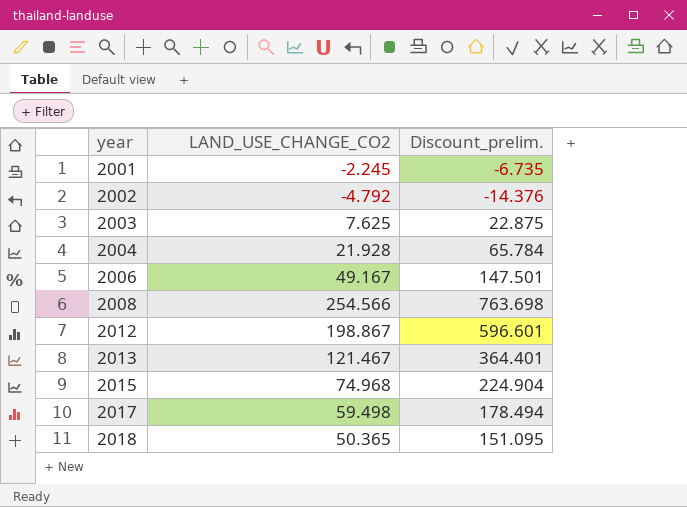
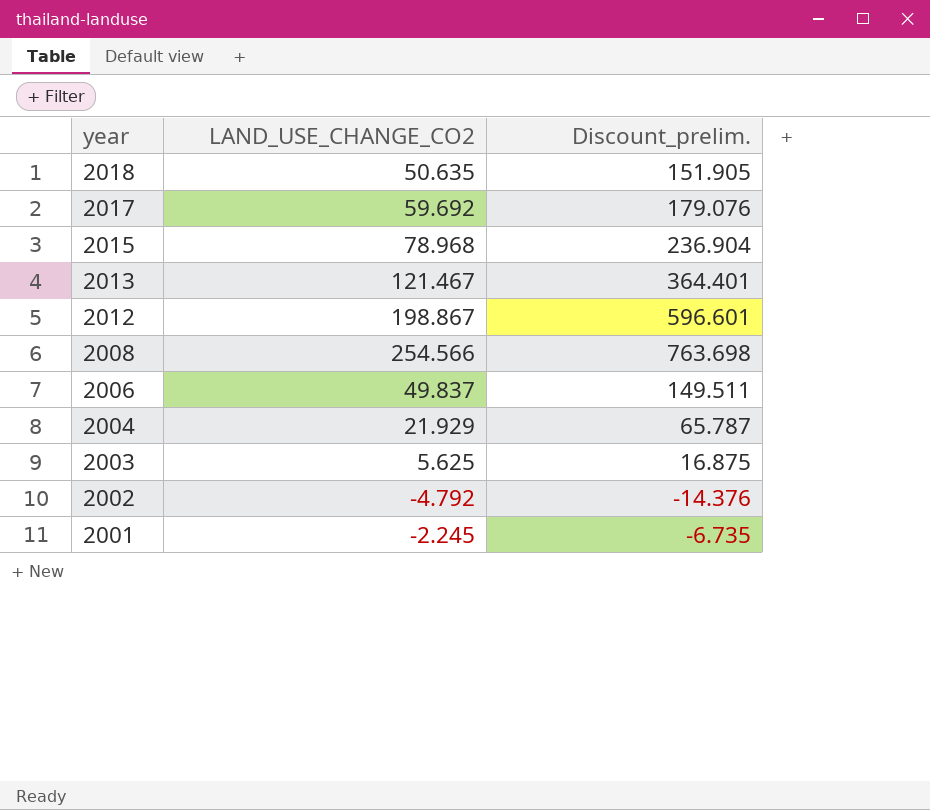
row order: year ascending -> year descending
2018 | LAND_USE_CHANGE_CO2: 50.365 -> 50.635
2018 | Discount_prelim.: 151.095 -> 151.905
2017 | LAND_USE_CHANGE_CO2: 59.498 -> 59.692
2017 | Discount_prelim.: 178.494 -> 179.076
2015 | LAND_USE_CHANGE_CO2: 74.968 -> 78.968
2015 | Discount_prelim.: 224.904 -> 236.904
2006 | LAND_USE_CHANGE_CO2: 49.167 -> 49.837
2006 | Discount_prelim.: 147.501 -> 149.511
2004 | LAND_USE_CHANGE_CO2: 21.928 -> 21.929
2004 | Discount_prelim.: 65.784 -> 65.787
2003 | LAND_USE_CHANGE_CO2: 7.625 -> 5.625
2003 | Discount_prelim.: 22.875 -> 16.875

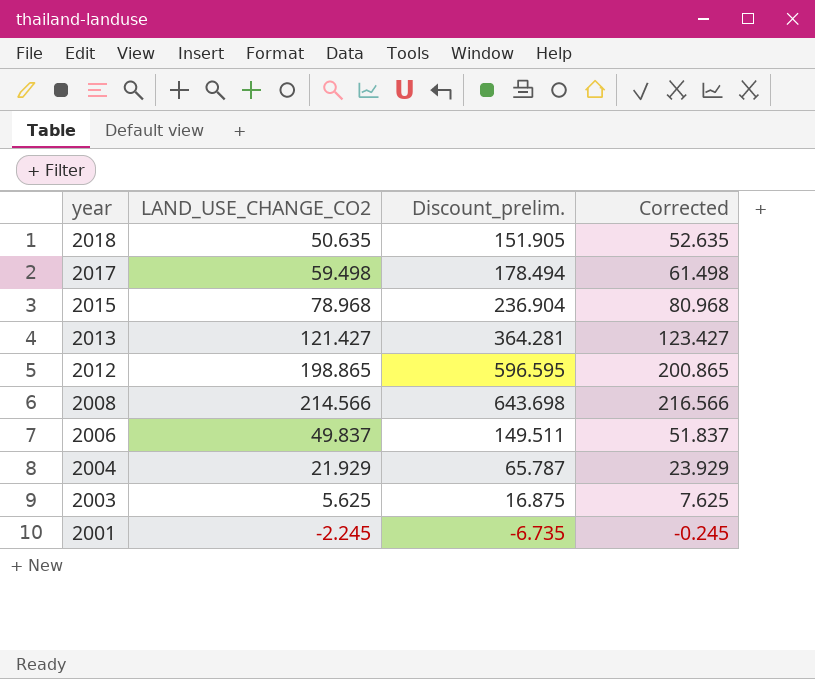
column Corrected | formula: none -> [LAND_USE_CHANGE_CO2] + 2
row 2002: -4.792 | -14.376 -> none
2017 | LAND_USE_CHANGE_CO2: 59.692 -> 59.498
2017 | Discount_prelim.: 179.076 -> 178.494
2013 | LAND_USE_CHANGE_CO2: 121.467 -> 121.427
2013 | Discount_prelim.: 364.401 -> 364.281
2012 | LAND_USE_CHANGE_CO2: 198.867 -> 198.865
2012 | Discount_prelim.: 596.601 -> 596.595
2008 | LAND_USE_CHANGE_CO2: 254.566 -> 214.566
2008 | Discount_prelim.: 763.698 -> 643.698

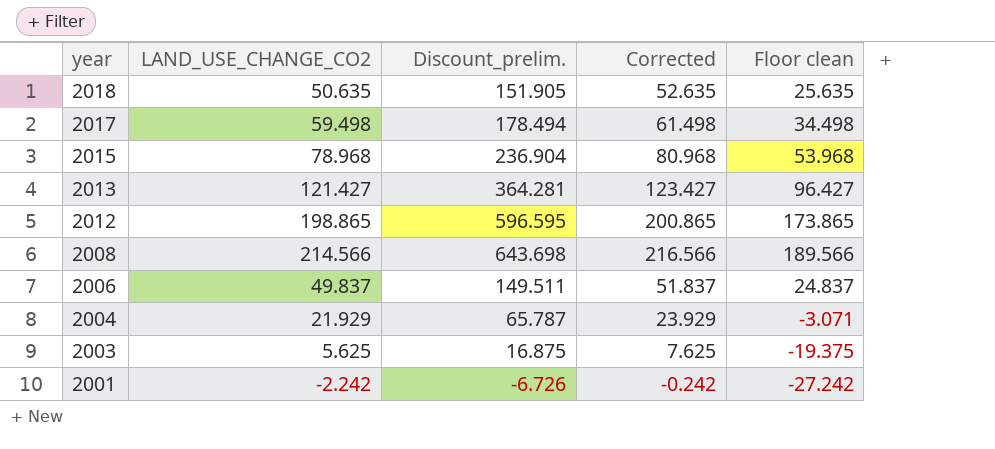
column Floor clean | formula: none -> [LAND_USE_CHANGE_CO2] - 25
2001 | LAND_USE_CHANGE_CO2: -2.245 -> -2.242
2001 | Discount_prelim.: -6.735 -> -6.726
2001 | Corrected: -0.245 -> -0.242

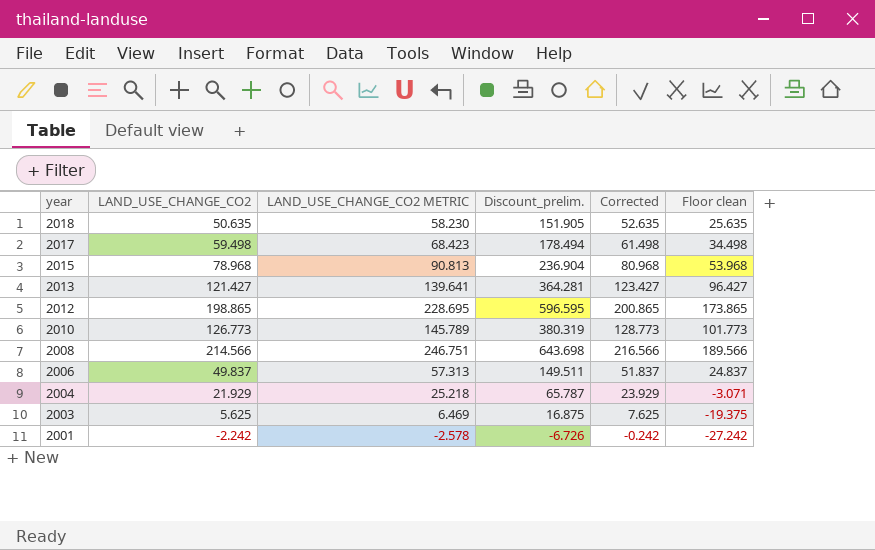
column LAND_USE_CHANGE_CO2 METRIC | formula: none -> [LAND_USE_CHANGE_CO2] * 1.15
row 2010: none -> 126.773 | 145.789 | 380.319 | 128.773 | 101.773

